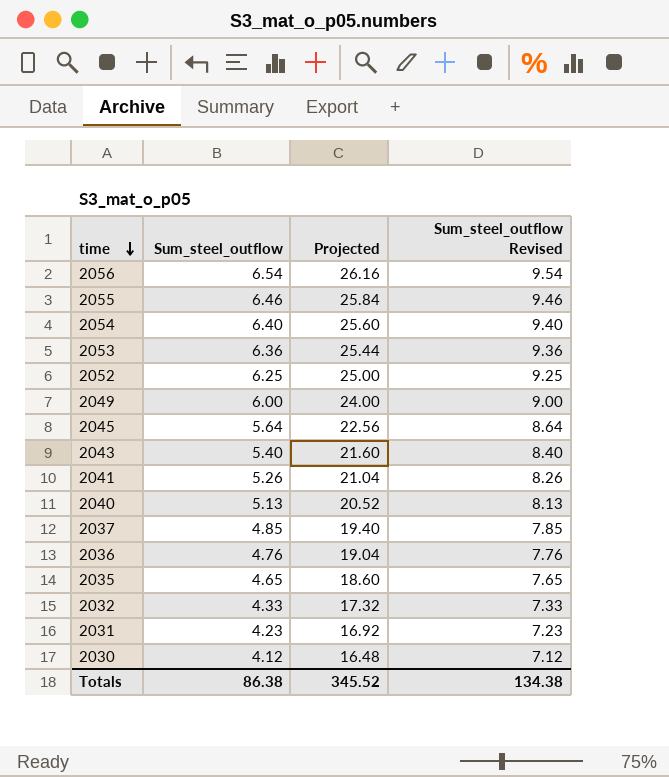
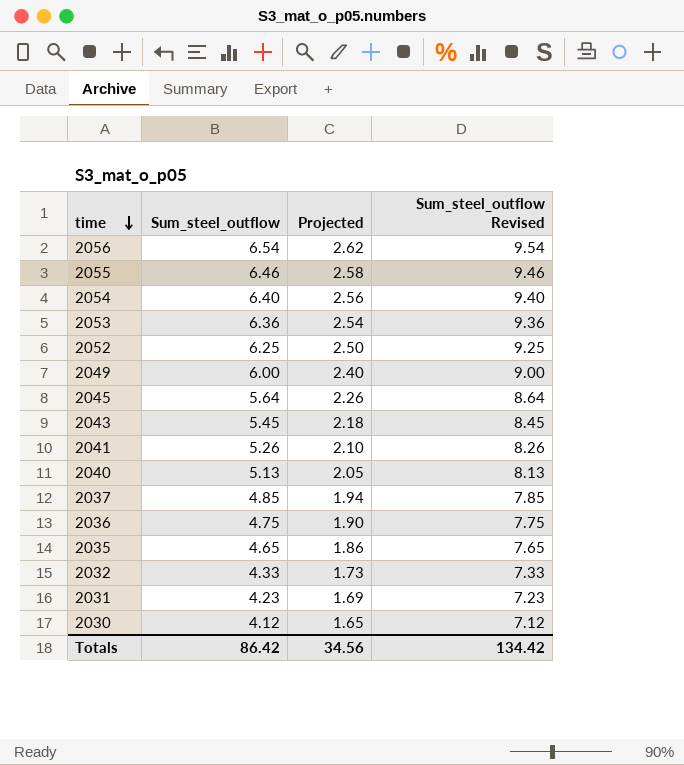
column Projected | formula: [Sum_steel_outflow] * 4 -> [Sum_steel_outflow] * 0.4
2043 | Sum_steel_outflow: 5.40 -> 5.45
2043 | Sum_steel_outflow Revised: 8.40 -> 8.45
2036 | Sum_steel_outflow: 4.76 -> 4.75
2036 | Sum_steel_outflow Revised: 7.76 -> 7.75
Totals | Sum_steel_outflow: 86.38 -> 86.42
Totals | Projected: 345.52 -> 34.56
Totals | Sum_steel_outflow Revised: 134.38 -> 134.42

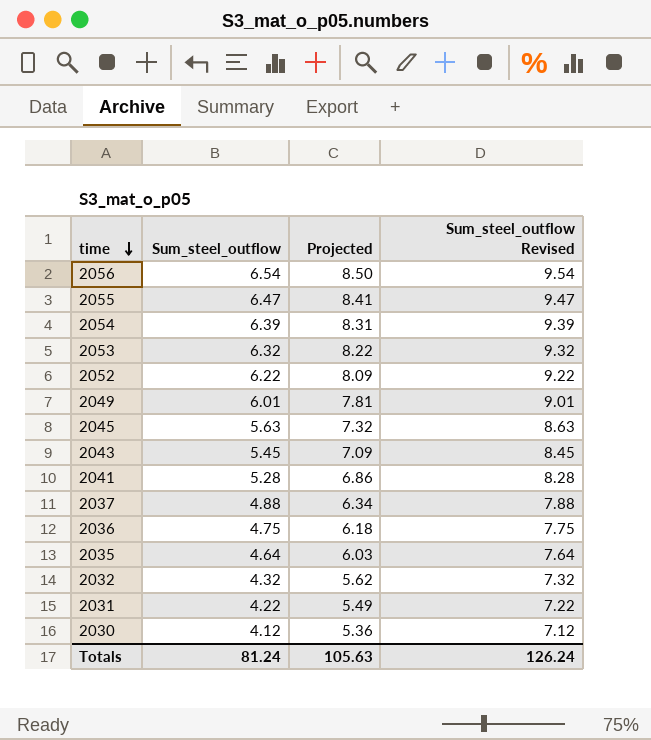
column Projected | formula: [Sum_steel_outflow] * 0.4 -> [Sum_steel_outflow] * 1.3
row 2040: 5.13 | 2.05 | 8.13 -> none
2055 | Sum_steel_outflow: 6.46 -> 6.47
2055 | Sum_steel_outflow Revised: 9.46 -> 9.47
2054 | Sum_steel_outflow: 6.40 -> 6.39
2054 | Sum_steel_outflow Revised: 9.40 -> 9.39
2053 | Sum_steel_outflow: 6.36 -> 6.32
2053 | Sum_steel_outflow Revised: 9.36 -> 9.32
2052 | Sum_steel_outflow: 6.25 -> 6.22
2052 | Sum_steel_outflow Revised: 9.25 -> 9.22
2049 | Sum_steel_outflow: 6.00 -> 6.01
2049 | Sum_steel_outflow Revised: 9.00 -> 9.01
2045 | Sum_steel_outflow: 5.64 -> 5.63
2045 | Sum_steel_outflow Revised: 8.64 -> 8.63
2041 | Sum_steel_outflow: 5.26 -> 5.28
2041 | Sum_steel_outflow Revised: 8.26 -> 8.28
2037 | Sum_steel_outflow: 4.85 -> 4.88
2037 | Sum_steel_outflow Revised: 7.85 -> 7.88
2035 | Sum_steel_outflow: 4.65 -> 4.64
2035 | Sum_steel_outflow Revised: 7.65 -> 7.64
2032 | Sum_steel_outflow: 4.33 -> 4.32
2032 | Sum_steel_outflow Revised: 7.33 -> 7.32
2031 | Sum_steel_outflow: 4.23 -> 4.22
2031 | Sum_steel_outflow Revised: 7.23 -> 7.22
Totals | Sum_steel_outflow: 86.42 -> 81.24
Totals | Projected: 34.56 -> 105.63
Totals | Sum_steel_outflow Revised: 134.42 -> 126.24

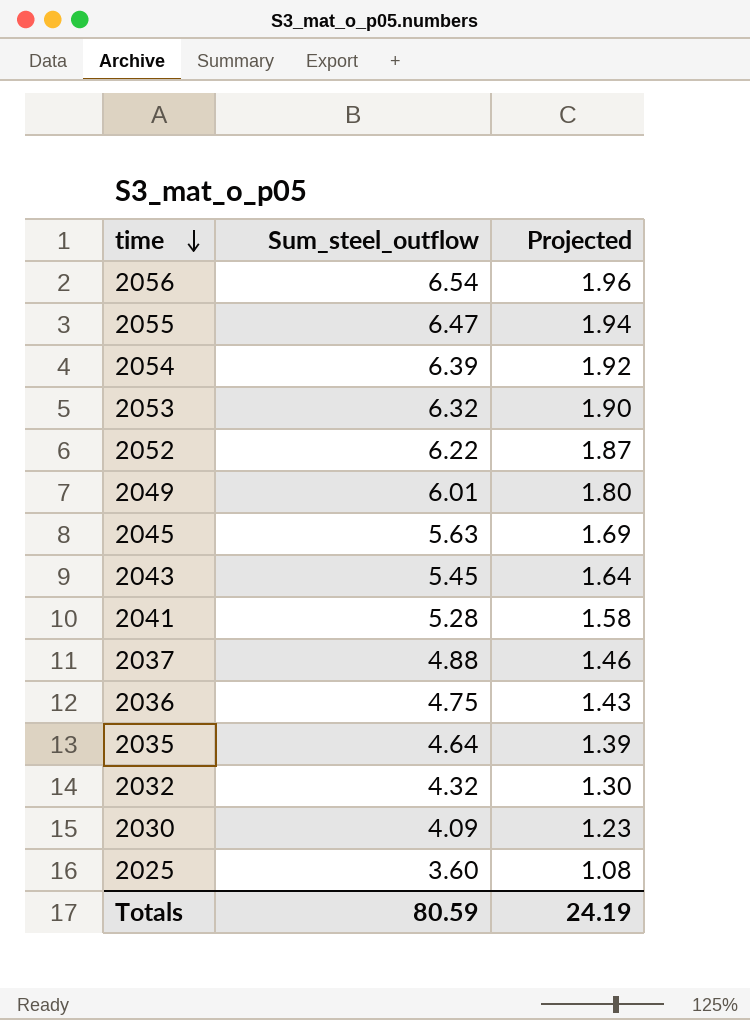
column Sum_steel_outflow Revised | formula: [Sum_steel_outflow] + 3 -> none
column Projected | formula: [Sum_steel_outflow] * 1.3 -> [Sum_steel_outflow] * 0.3
row 2031: 4.22 | 5.49 | 7.22 -> none
2030 | Sum_steel_outflow: 4.12 -> 4.09
row 2025: none -> 3.60 | 1.08
Totals | Sum_steel_outflow: 81.24 -> 80.59
Totals | Projected: 105.63 -> 24.19

